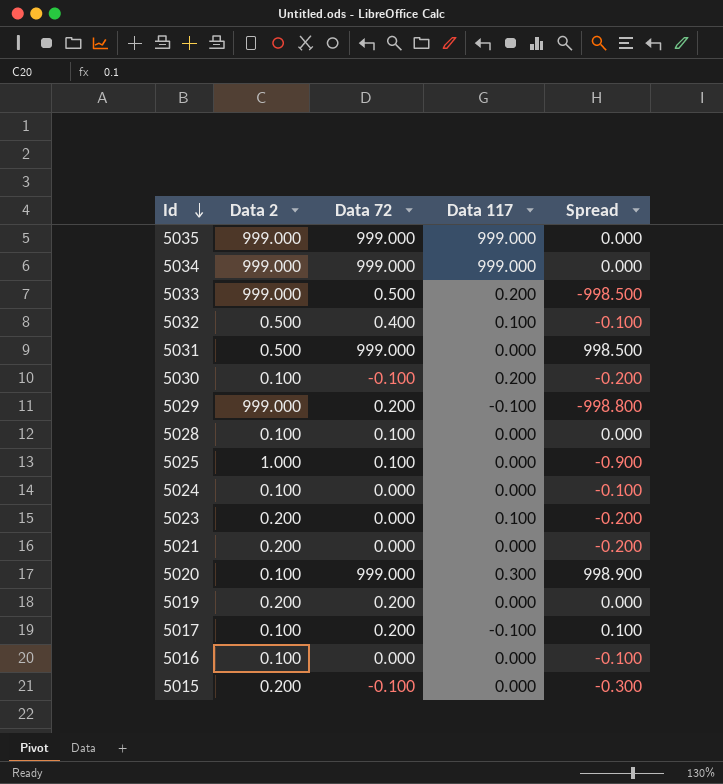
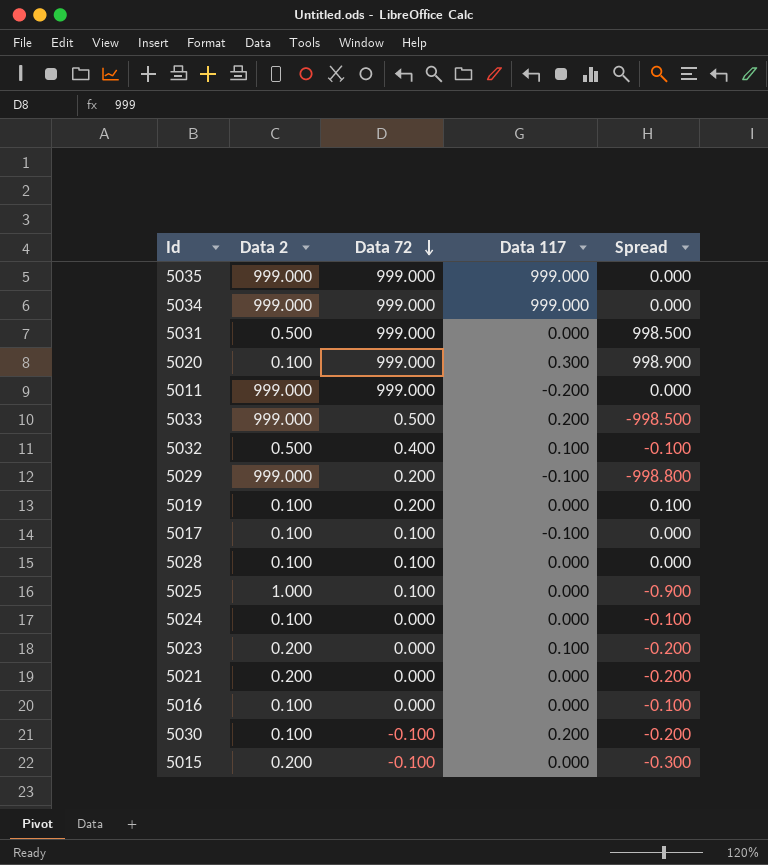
row order: Id descending -> Data 72 descending
row 5011: none -> 999.000 | 999.000 | -0.200 | 0.000
5019 | Data 2: 0.200 -> 0.100
5019 | Spread: 0.000 -> 0.100
5017 | Data 72: 0.200 -> 0.100
5017 | Spread: 0.100 -> 0.000

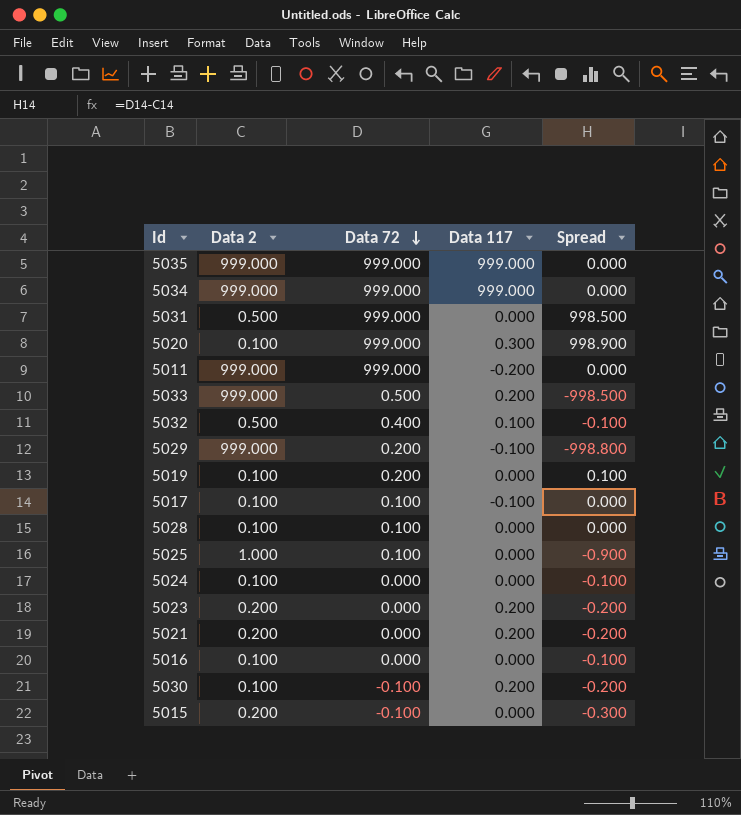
5023 | Data 117: 0.100 -> 0.200
5021 | Data 117: 0.000 -> 0.200

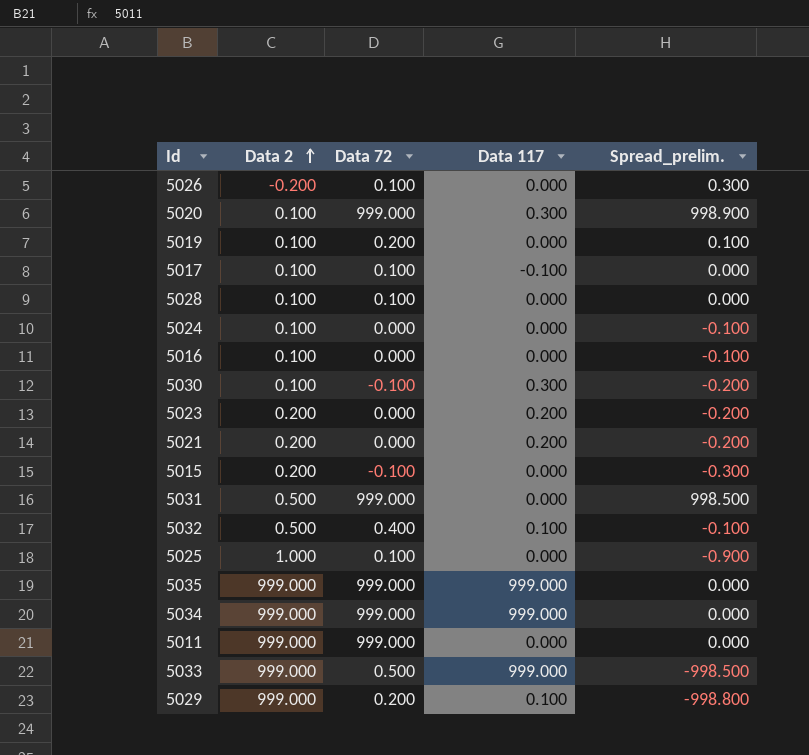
row order: Data 72 descending -> Data 2 ascending
column name: Spread -> Spread_prelim.
row 5026: none -> -0.200 | 0.100 | 0.000 | 0.300
5030 | Data 117: 0.200 -> 0.300
5011 | Data 117: -0.200 -> 0.000
5033 | Data 117: 0.200 -> 999.000
5029 | Data 117: -0.100 -> 0.100

